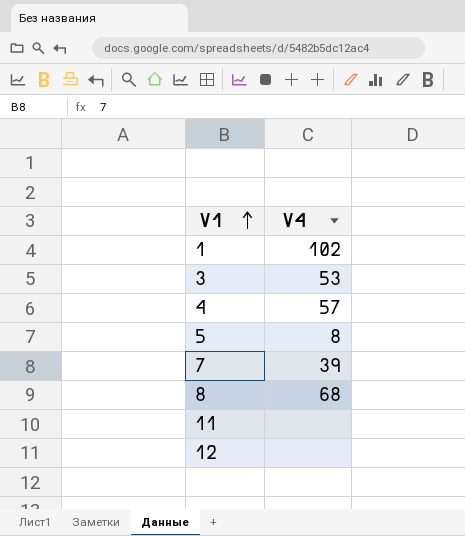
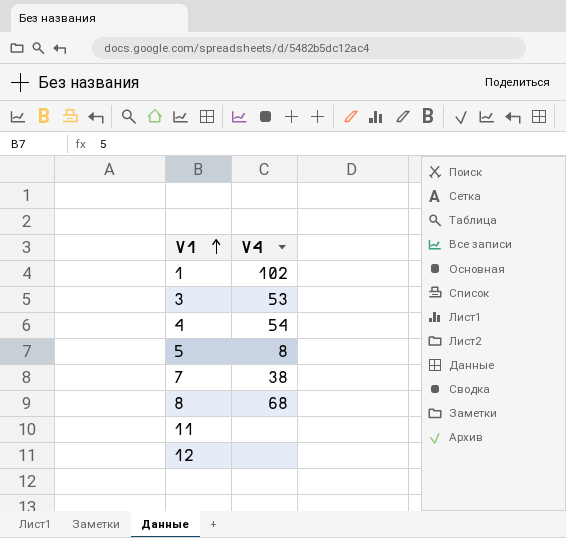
4 | V4: 57 -> 54
7 | V4: 39 -> 38

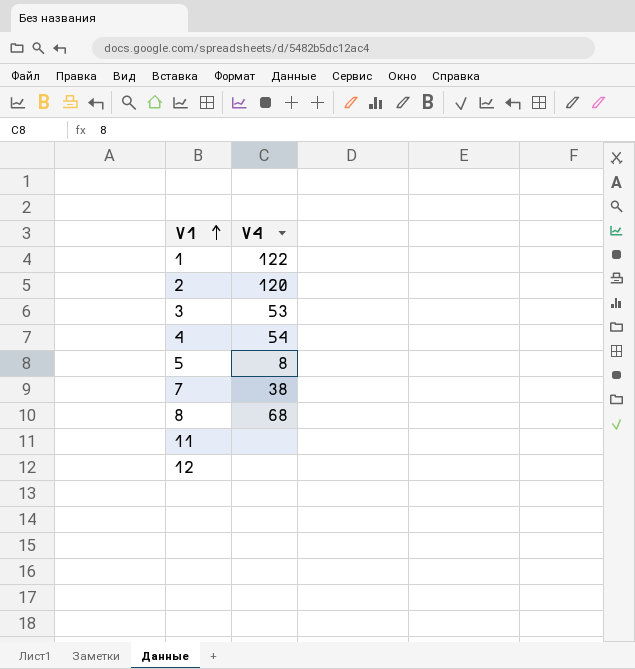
1 | V4: 102 -> 122
row 2: none -> 120

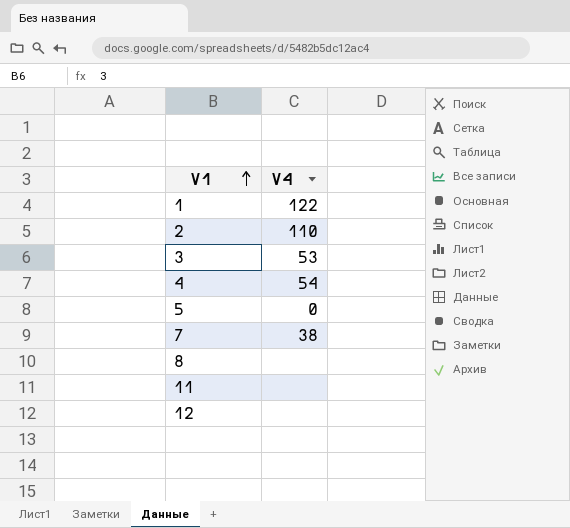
2 | V4: 120 -> 110
5 | V4: 8 -> 0
8 | V4: 68 -> none

